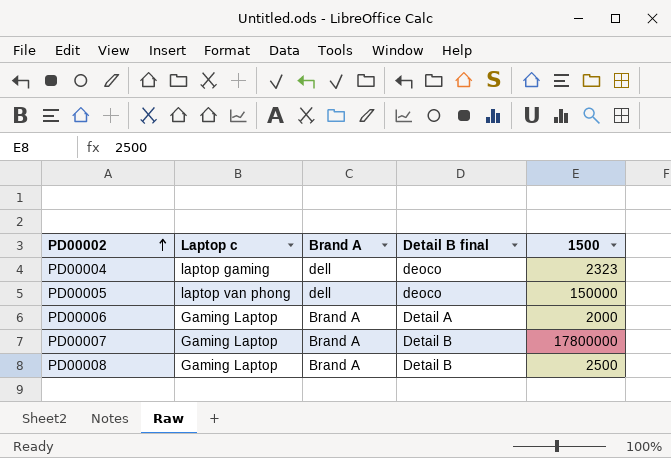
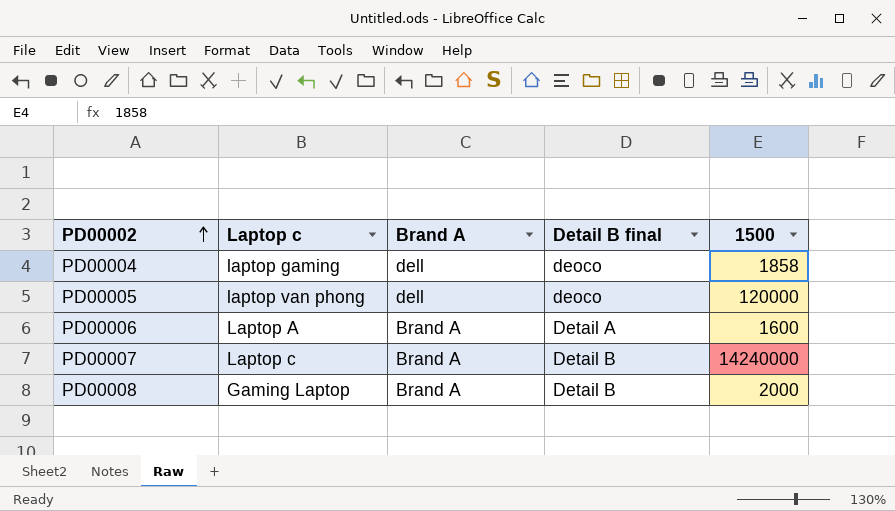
PD00004 | 1500: 2323 -> 1858
PD00005 | 1500: 150000 -> 120000
PD00006 | Laptop c: Gaming Laptop -> Laptop A
PD00006 | 1500: 2000 -> 1600
PD00007 | Laptop c: Gaming Laptop -> Laptop c
PD00007 | 1500: 17800000 -> 14240000
PD00008 | 1500: 2500 -> 2000

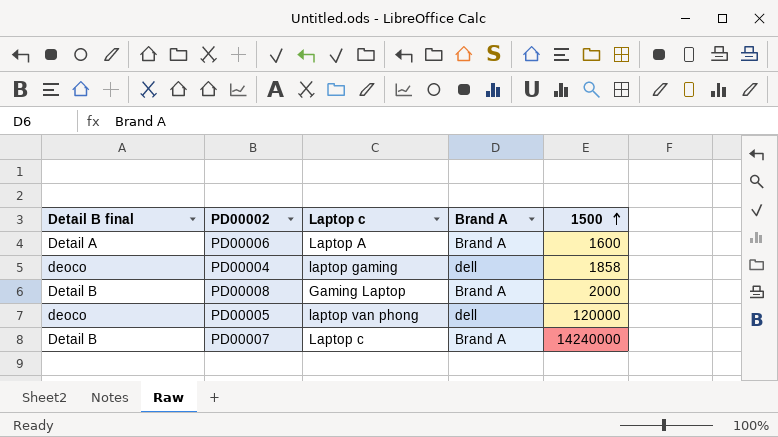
row order: PD00002 ascending -> 1500 ascending
column Detail B final | position: 4 -> 1

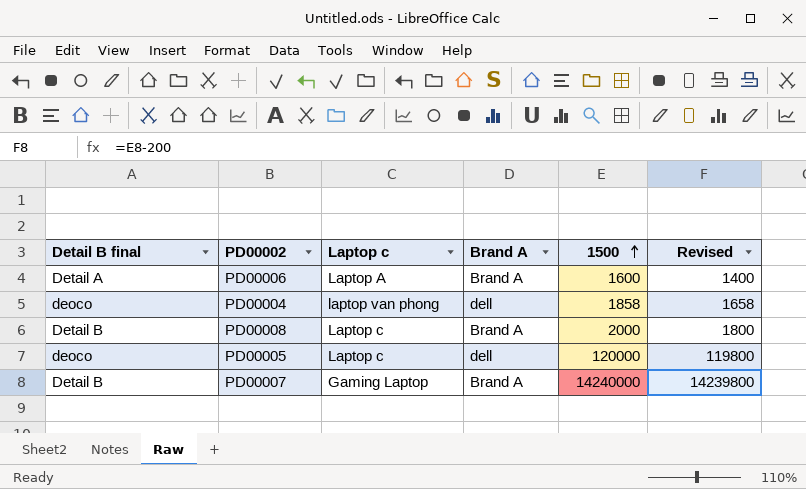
column Revised | formula: none -> [1500] - 200
PD00004 | Laptop c: laptop gaming -> laptop van phong
PD00008 | Laptop c: Gaming Laptop -> Laptop c
PD00005 | Laptop c: laptop van phong -> Laptop c
PD00007 | Laptop c: Laptop c -> Gaming Laptop

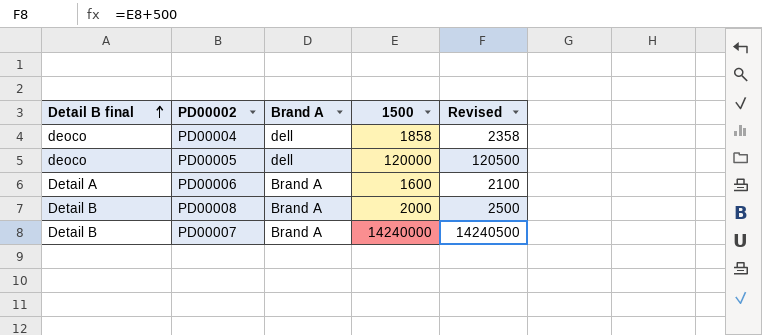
row order: 1500 ascending -> Detail B final ascending
column Laptop c | position: 3 -> none
column Revised | formula: [1500] - 200 -> [1500] + 500

